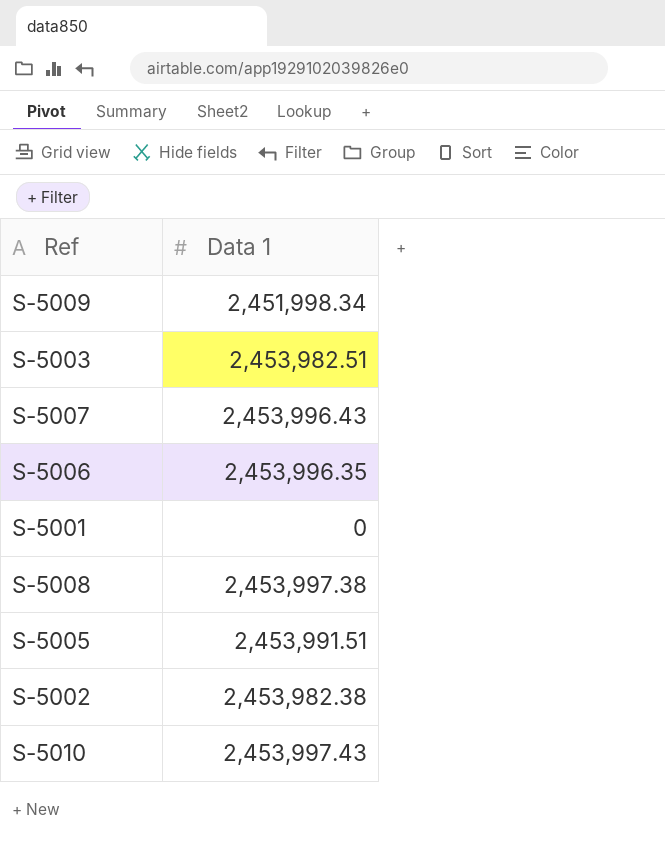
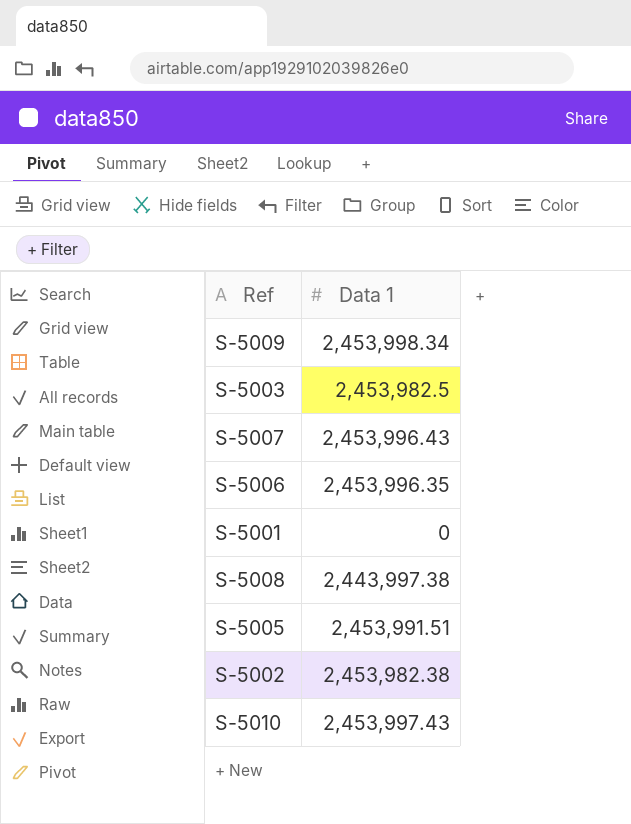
S-5009 | Data 1: 2,451,998.34 -> 2,453,998.34
S-5003 | Data 1: 2,453,982.51 -> 2,453,982.5
S-5008 | Data 1: 2,453,997.38 -> 2,443,997.38

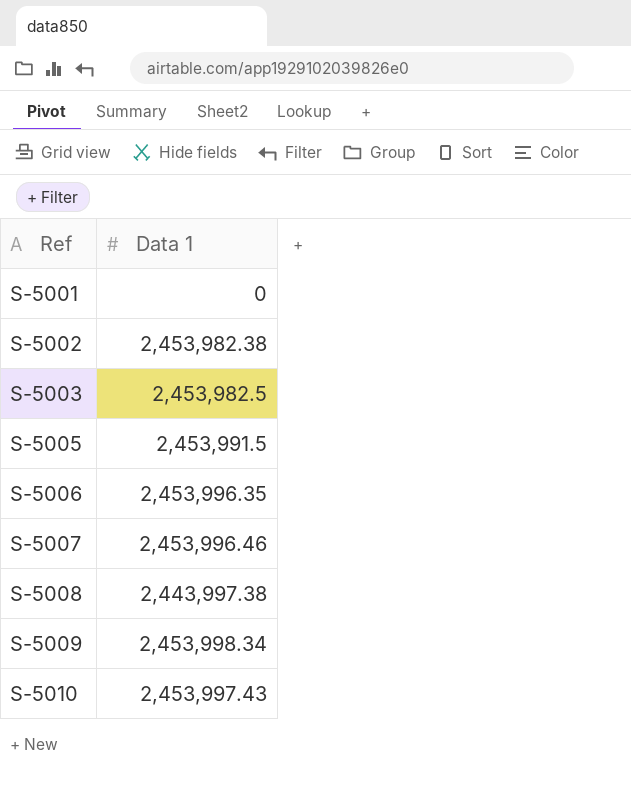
row order: none -> Ref ascending
S-5005 | Data 1: 2,453,991.51 -> 2,453,991.5
S-5007 | Data 1: 2,453,996.43 -> 2,453,996.46

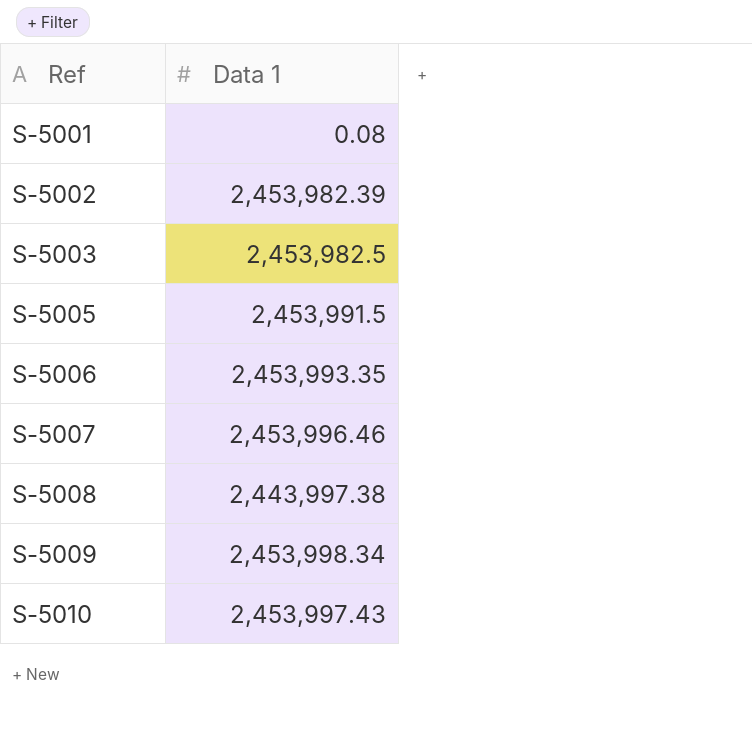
S-5001 | Data 1: 0 -> 0.08
S-5002 | Data 1: 2,453,982.38 -> 2,453,982.39
S-5006 | Data 1: 2,453,996.35 -> 2,453,993.35

